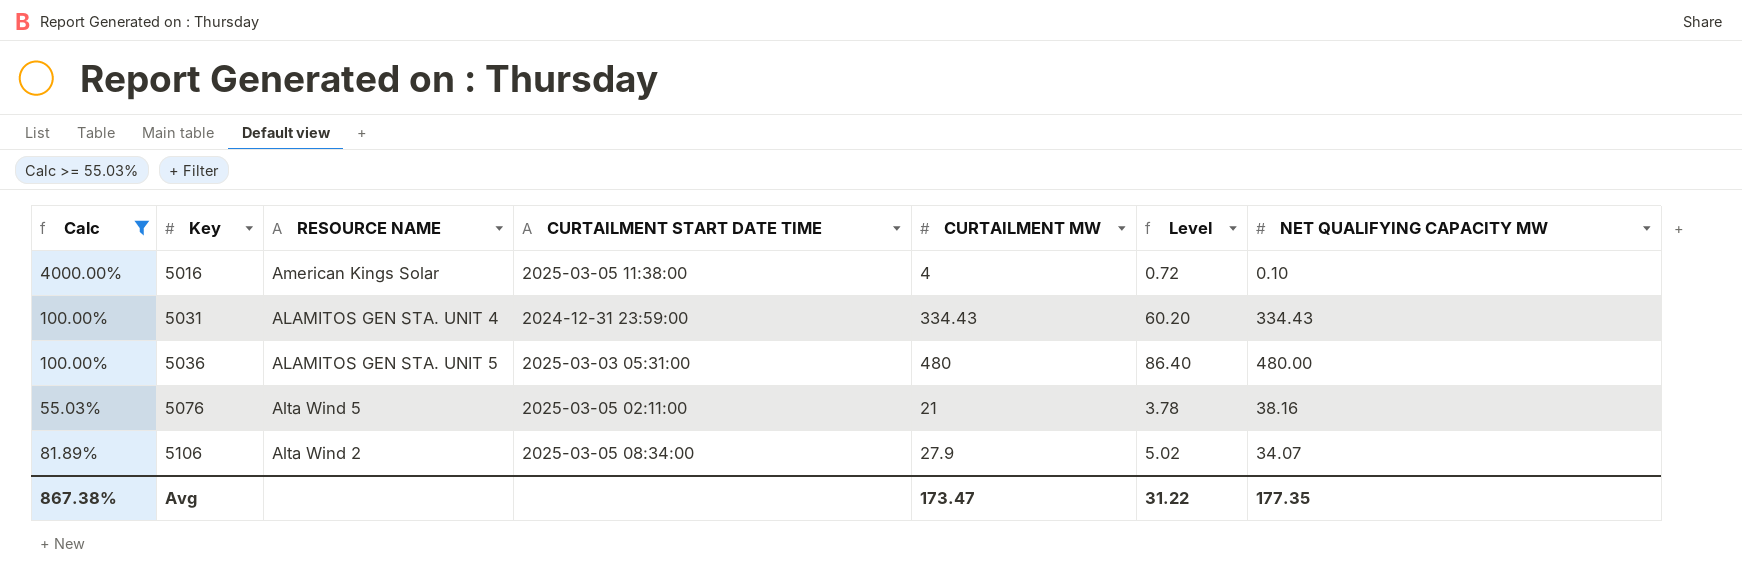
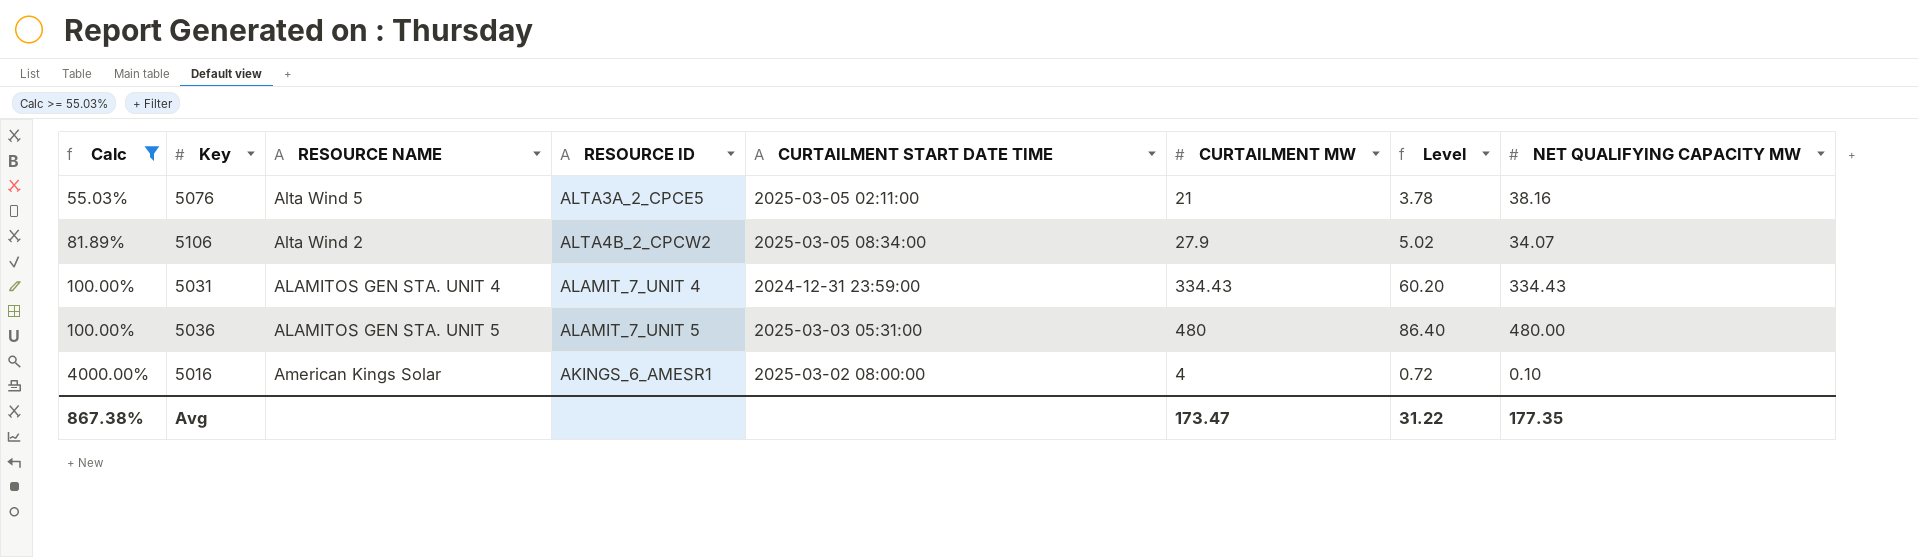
row order: Key ascending -> Calc ascending
column RESOURCE ID | position: none -> 4
5016 | CURTAILMENT START DATE TIME: 2025-03-05 11:38:00 -> 2025-03-02 08:00:00

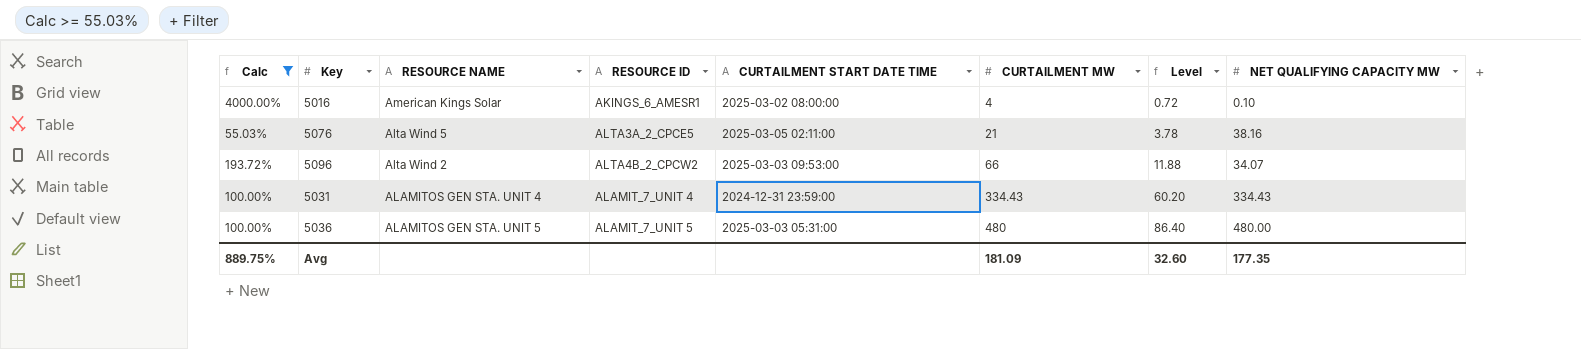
row order: Calc ascending -> CURTAILMENT MW ascending
row 5106: 81.89% | Alta Wind 2 | ALTA4B_2_CPCW2 | 2025-03-05 08:34:00 | 27.9 | 5.02 | 34.07 -> none
row 5096: none -> 193.72% | Alta Wind 2 | ALTA4B_2_CPCW2 | 2025-03-03 09:53:00 | 66 | 11.88 | 34.07
Avg | Calc: 867.38% -> 889.75%
Avg | CURTAILMENT MW: 173.47 -> 181.09
Avg | Level: 31.22 -> 32.60

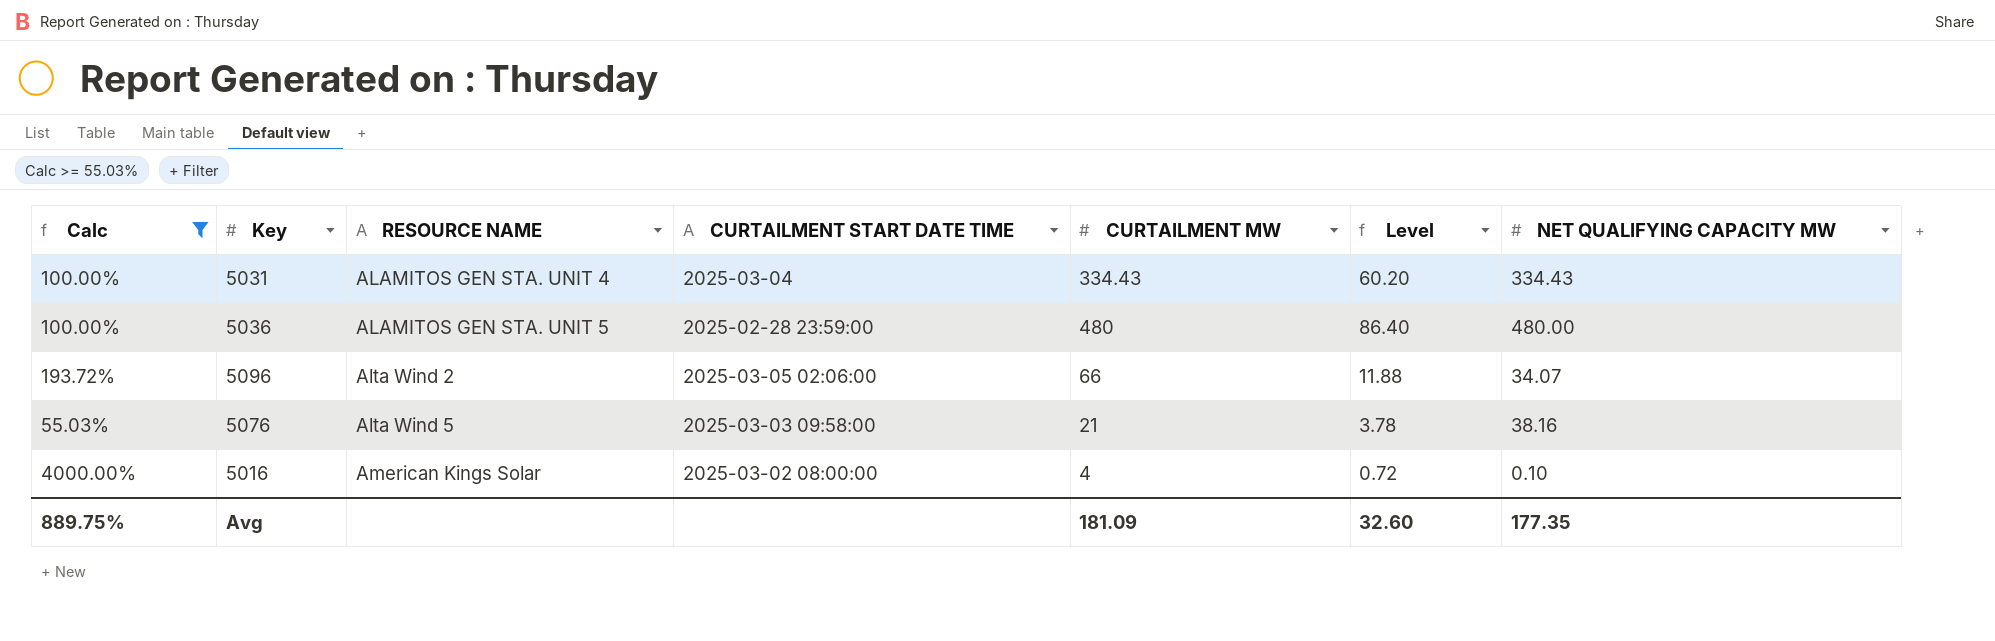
row order: CURTAILMENT MW ascending -> RESOURCE NAME ascending
column RESOURCE ID | position: 4 -> none
5031 | CURTAILMENT START DATE TIME: 2024-12-31 23:59:00 -> 2025-03-04
5036 | CURTAILMENT START DATE TIME: 2025-03-03 05:31:00 -> 2025-02-28 23:59:00
5096 | CURTAILMENT START DATE TIME: 2025-03-03 09:53:00 -> 2025-03-05 02:06:00
5076 | CURTAILMENT START DATE TIME: 2025-03-05 02:11:00 -> 2025-03-03 09:58:00

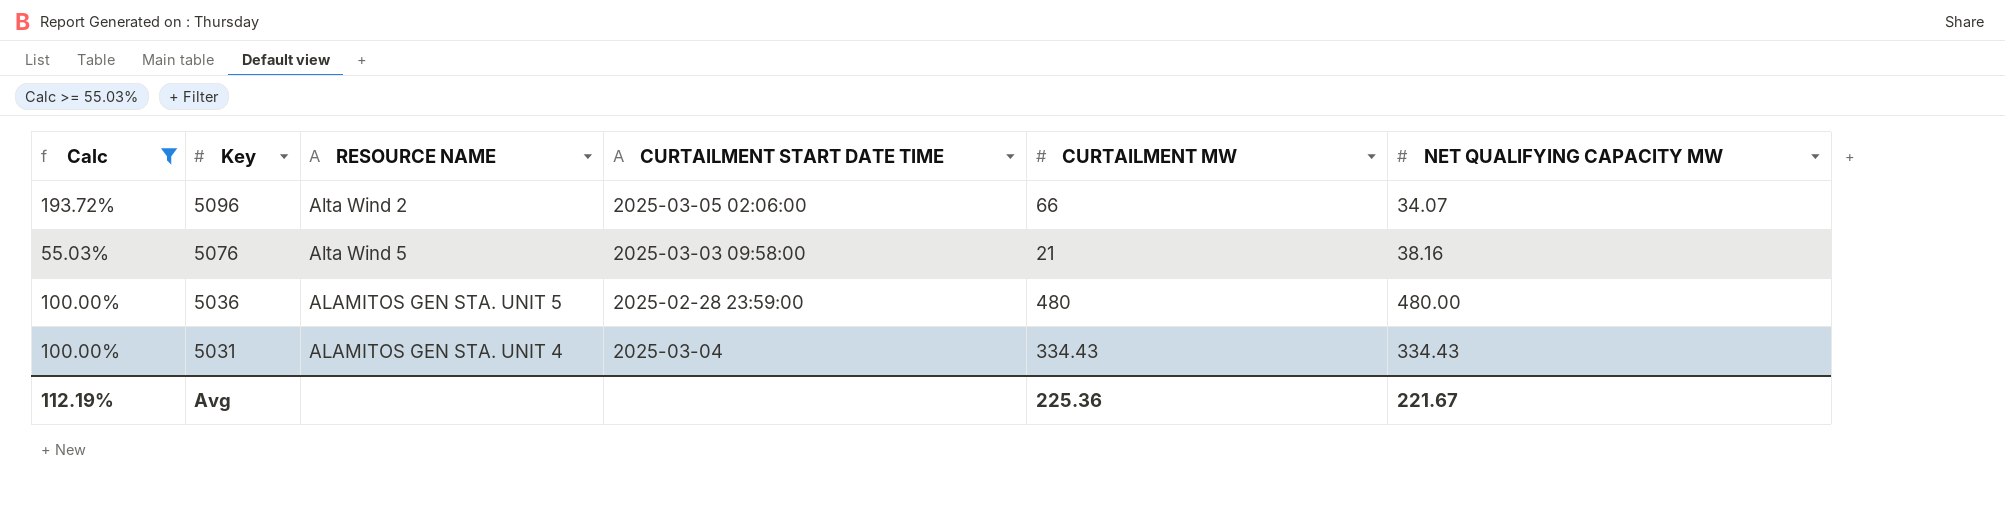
row order: RESOURCE NAME ascending -> Key descending
column Level | formula: [CURTAILMENT MW] * 0.18 -> none
row 5016: 4000.00% | American Kings Solar | 2025-03-02 08:00:00 | 4 | 0.72 | 0.10 -> none
Avg | Calc: 889.75% -> 112.19%
Avg | CURTAILMENT MW: 181.09 -> 225.36
Avg | NET QUALIFYING CAPACITY MW: 177.35 -> 221.67

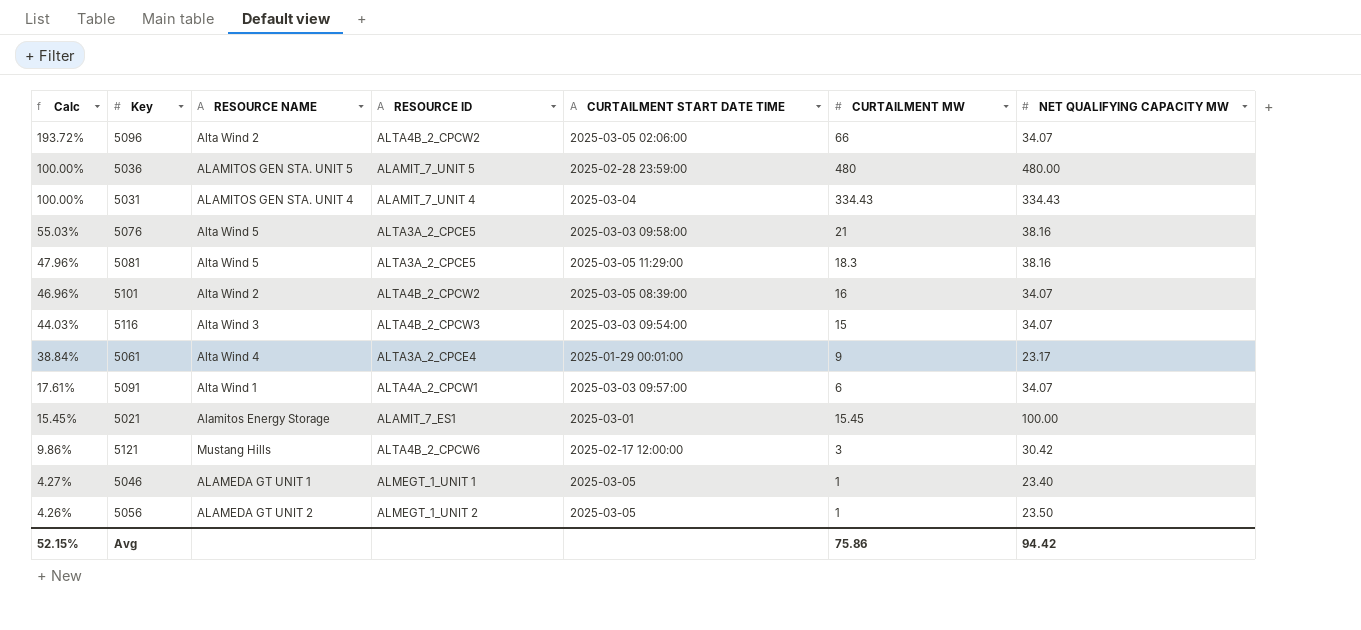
filter: Calc >= 55.03% -> none
row order: Key descending -> Calc descending
column RESOURCE ID | position: none -> 4
Avg | Calc: 112.19% -> 52.15%
Avg | CURTAILMENT MW: 225.36 -> 75.86
Avg | NET QUALIFYING CAPACITY MW: 221.67 -> 94.42

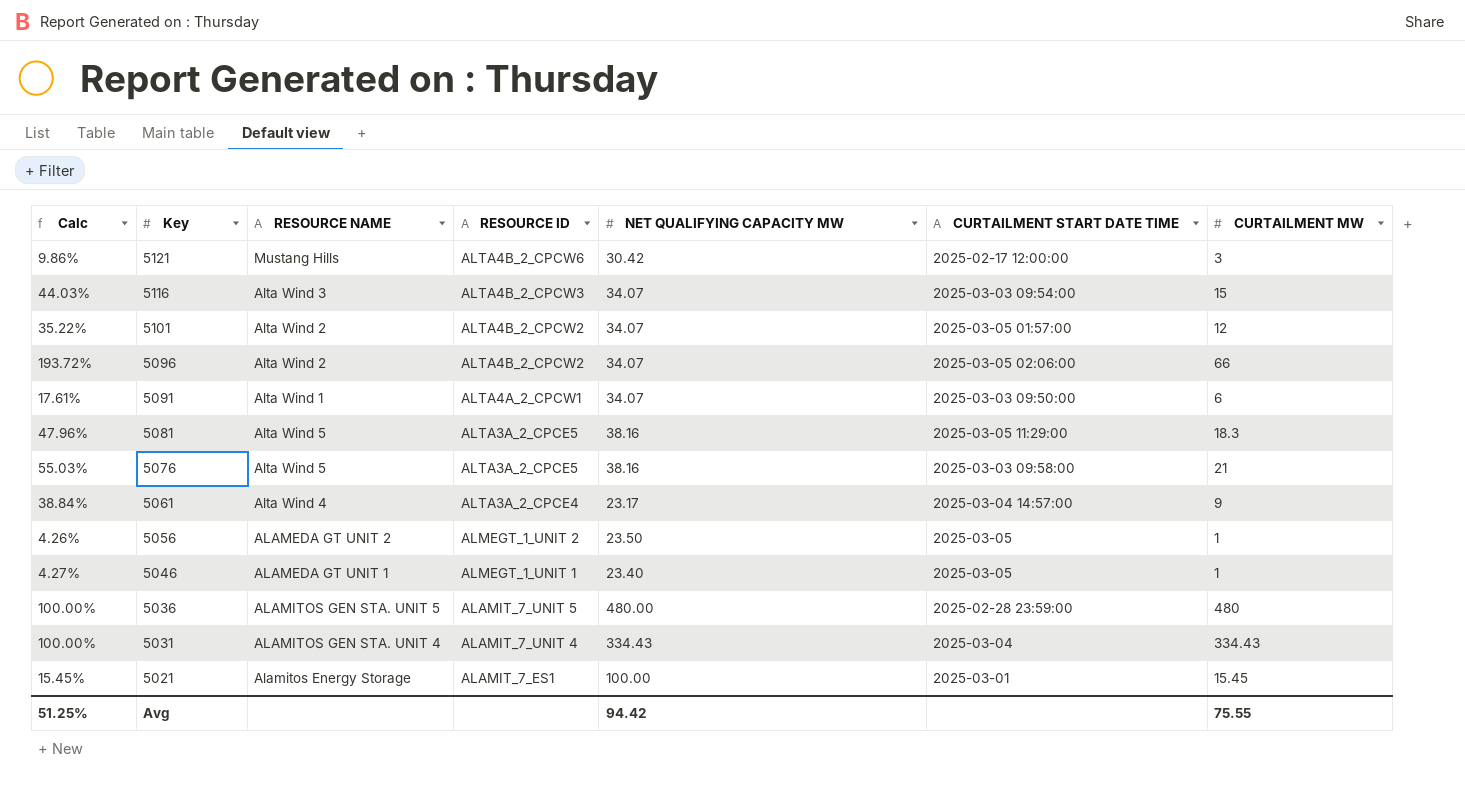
row order: Calc descending -> Key descending
column NET QUALIFYING CAPACITY MW | position: 7 -> 5
5101 | Calc: 46.96% -> 35.22%
5101 | CURTAILMENT START DATE TIME: 2025-03-05 08:39:00 -> 2025-03-05 01:57:00
5101 | CURTAILMENT MW: 16 -> 12
5091 | CURTAILMENT START DATE TIME: 2025-03-03 09:57:00 -> 2025-03-03 09:50:00
5061 | CURTAILMENT START DATE TIME: 2025-01-29 00:01:00 -> 2025-03-04 14:57:00
Avg | Calc: 52.15% -> 51.25%
Avg | CURTAILMENT MW: 75.86 -> 75.55

